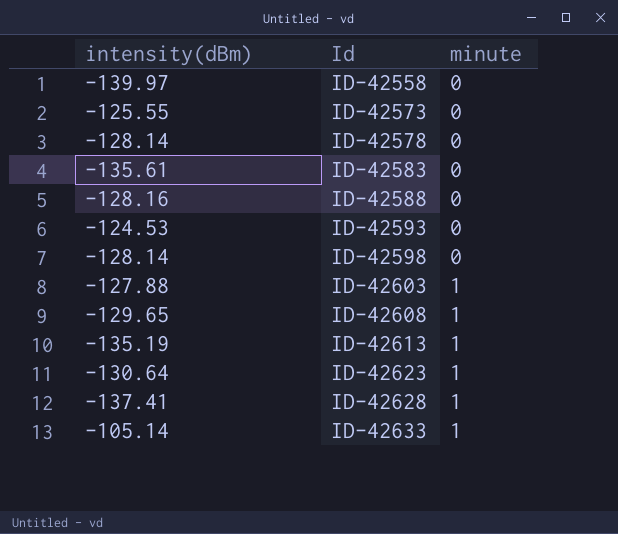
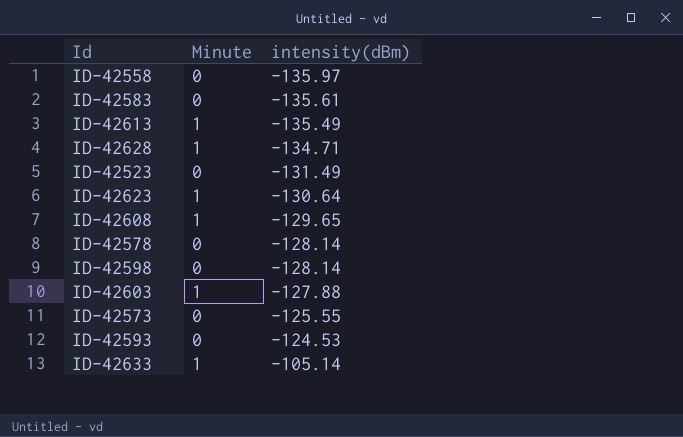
row order: Id ascending -> intensity(dBm) ascending
column name: minute -> Minute
column intensity(dBm) | position: 1 -> 3
row ID-42588: -128.16 | 0 -> none
ID-42558 | intensity(dBm): -139.97 -> -135.97
ID-42613 | intensity(dBm): -135.19 -> -135.49
ID-42628 | intensity(dBm): -137.41 -> -134.71
row ID-42523: none -> 0 | -131.49

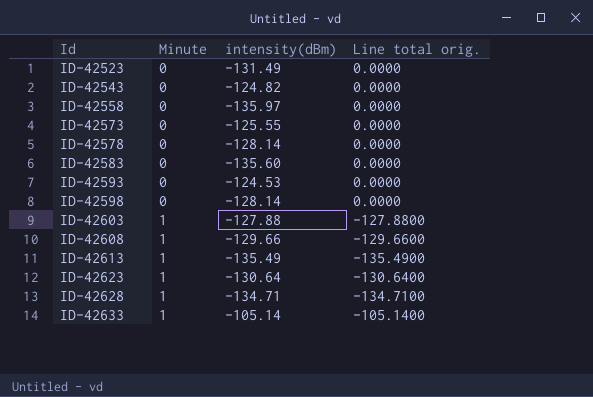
row order: intensity(dBm) ascending -> Id ascending
column Line total orig. | formula: none -> [Minute] * [intensity(dBm)]
row ID-42543: none -> 0 | -124.82 | 0.0000
ID-42583 | intensity(dBm): -135.61 -> -135.60
ID-42608 | intensity(dBm): -129.65 -> -129.66

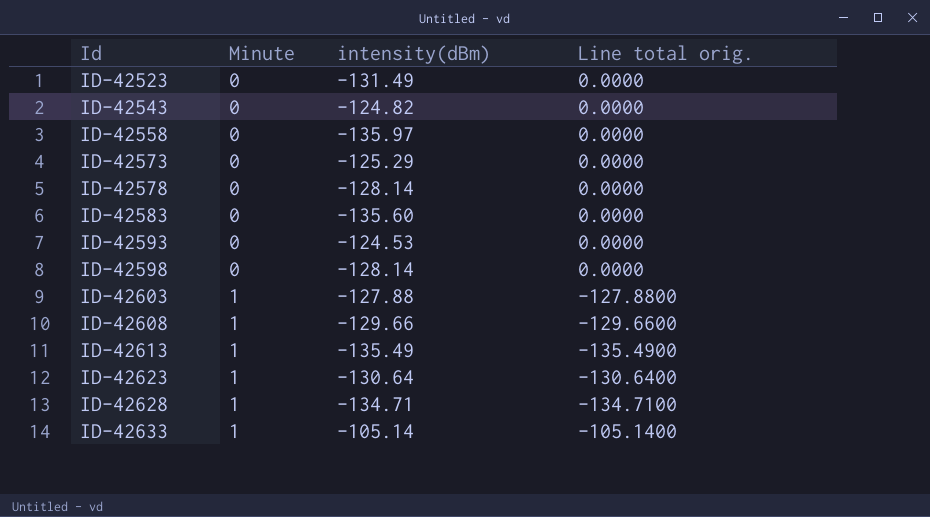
ID-42573 | intensity(dBm): -125.55 -> -125.29

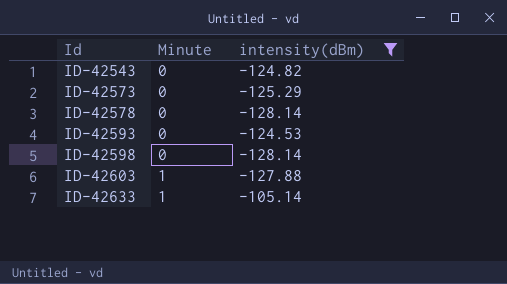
filter: none -> intensity(dBm) >= -128.14
column Line total orig. | formula: [Minute] * [intensity(dBm)] -> none

